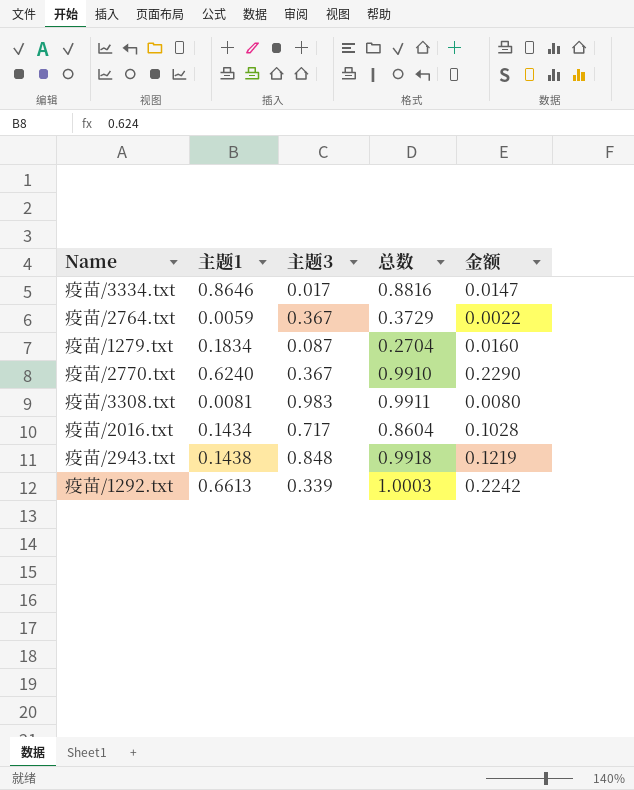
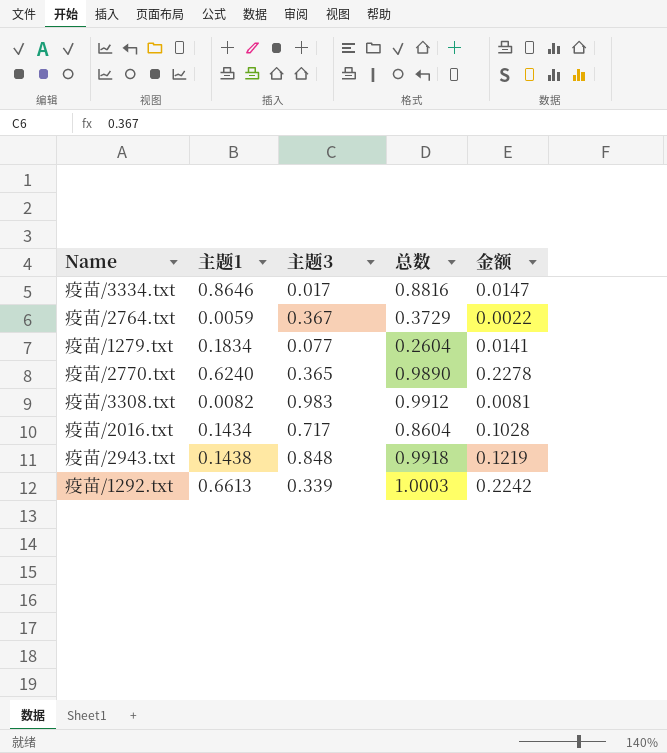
疫苗/1279.txt | 主题3: 0.087 -> 0.077
疫苗/1279.txt | 总数: 0.2704 -> 0.2604
疫苗/1279.txt | 金额: 0.0160 -> 0.0141
疫苗/2770.txt | 主题3: 0.367 -> 0.365
疫苗/2770.txt | 总数: 0.9910 -> 0.9890
疫苗/2770.txt | 金额: 0.2290 -> 0.2278
疫苗/3308.txt | 主题1: 0.0081 -> 0.0082
疫苗/3308.txt | 总数: 0.9911 -> 0.9912
疫苗/3308.txt | 金额: 0.0080 -> 0.0081

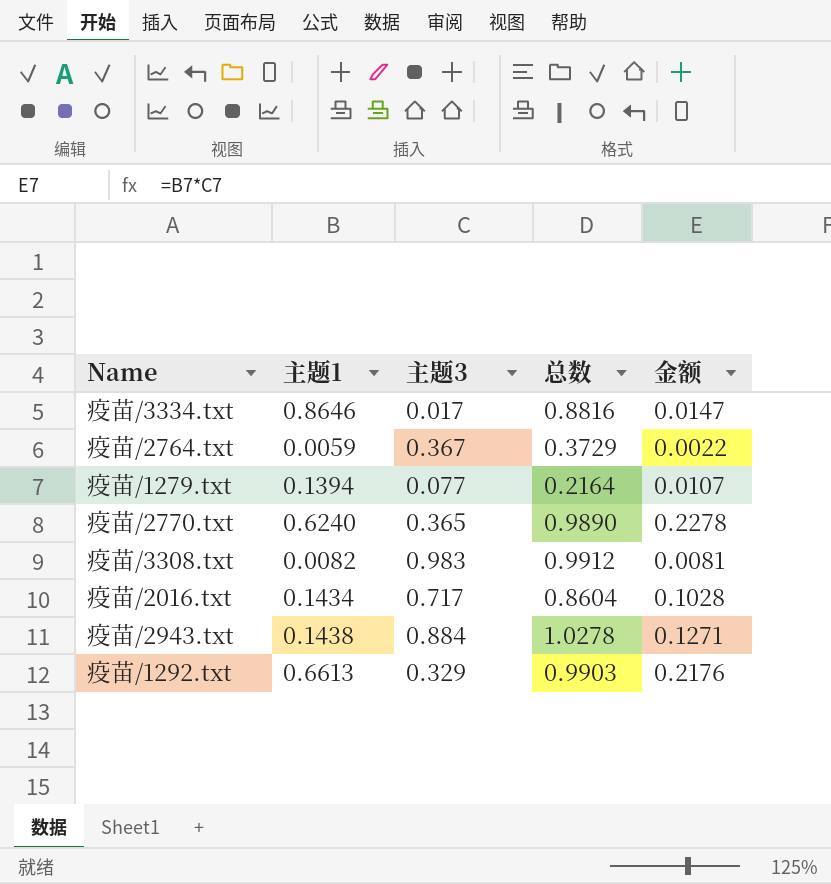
疫苗/1279.txt | 主题1: 0.1834 -> 0.1394
疫苗/1279.txt | 总数: 0.2604 -> 0.2164
疫苗/1279.txt | 金额: 0.0141 -> 0.0107
疫苗/2943.txt | 主题3: 0.848 -> 0.884
疫苗/2943.txt | 总数: 0.9918 -> 1.0278
疫苗/2943.txt | 金额: 0.1219 -> 0.1271
疫苗/1292.txt | 主题3: 0.339 -> 0.329
疫苗/1292.txt | 总数: 1.0003 -> 0.9903
疫苗/1292.txt | 金额: 0.2242 -> 0.2176

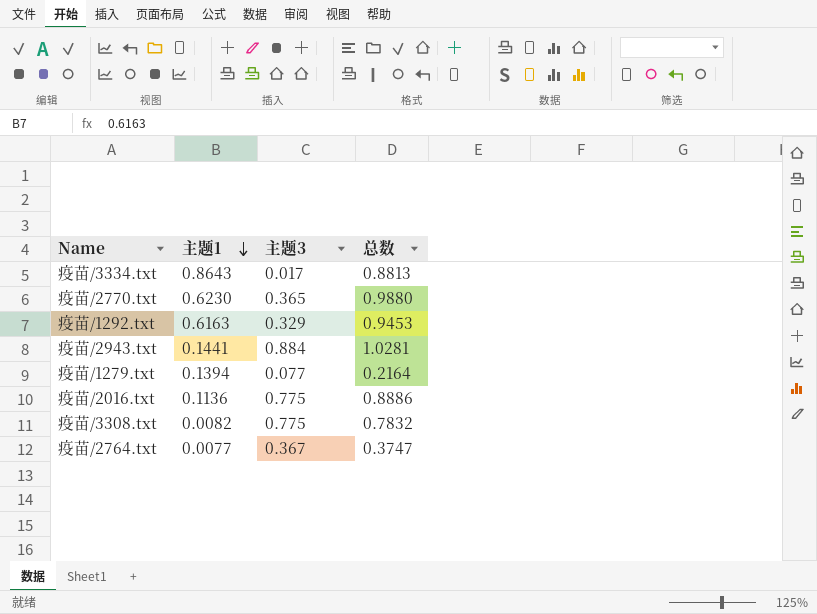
row order: none -> 主题1 descending
column 金额 | formula: [主题1] * [主题3] -> none
疫苗/3334.txt | 主题1: 0.8646 -> 0.8643
疫苗/3334.txt | 总数: 0.8816 -> 0.8813
疫苗/2770.txt | 主题1: 0.6240 -> 0.6230
疫苗/2770.txt | 总数: 0.9890 -> 0.9880
疫苗/1292.txt | 主题1: 0.6613 -> 0.6163
疫苗/1292.txt | 总数: 0.9903 -> 0.9453
疫苗/2943.txt | 主题1: 0.1438 -> 0.1441
疫苗/2943.txt | 总数: 1.0278 -> 1.0281
疫苗/2016.txt | 主题1: 0.1434 -> 0.1136
疫苗/2016.txt | 主题3: 0.717 -> 0.775
疫苗/2016.txt | 总数: 0.8604 -> 0.8886
疫苗/3308.txt | 主题3: 0.983 -> 0.775
疫苗/3308.txt | 总数: 0.9912 -> 0.7832
疫苗/2764.txt | 主题1: 0.0059 -> 0.0077
疫苗/2764.txt | 总数: 0.3729 -> 0.3747

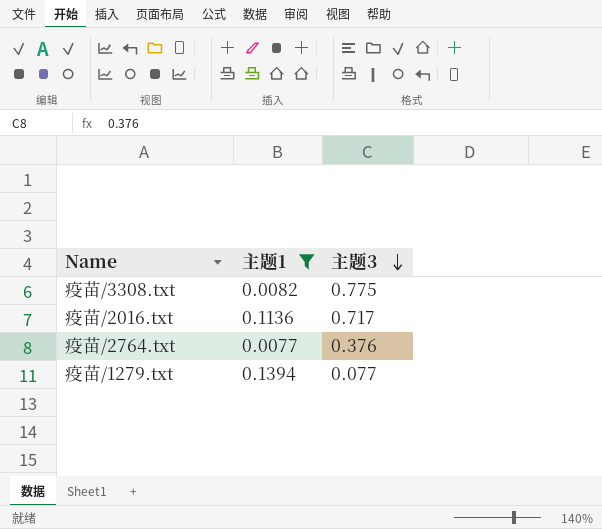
filter: none -> 主题1 <= 0.1394
row order: 主题1 descending -> 主题3 descending
column 总数 | formula: [主题1] + [主题3] -> none
疫苗/2016.txt | 主题3: 0.775 -> 0.717
疫苗/2764.txt | 主题3: 0.367 -> 0.376

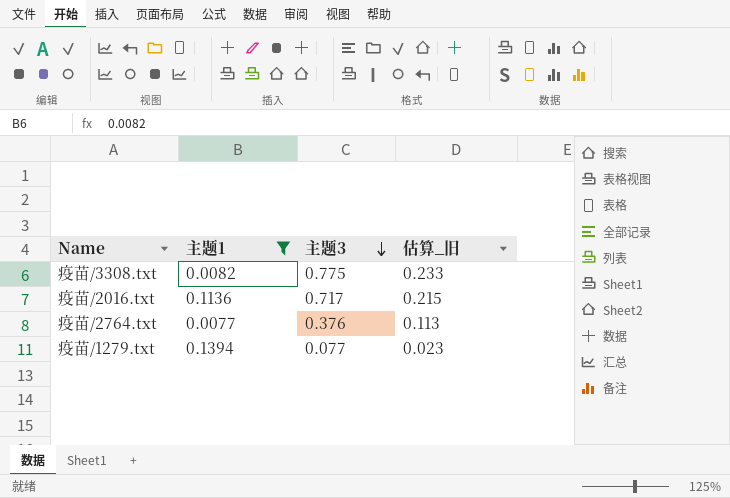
column 估算_旧 | formula: none -> [主题3] * 0.3

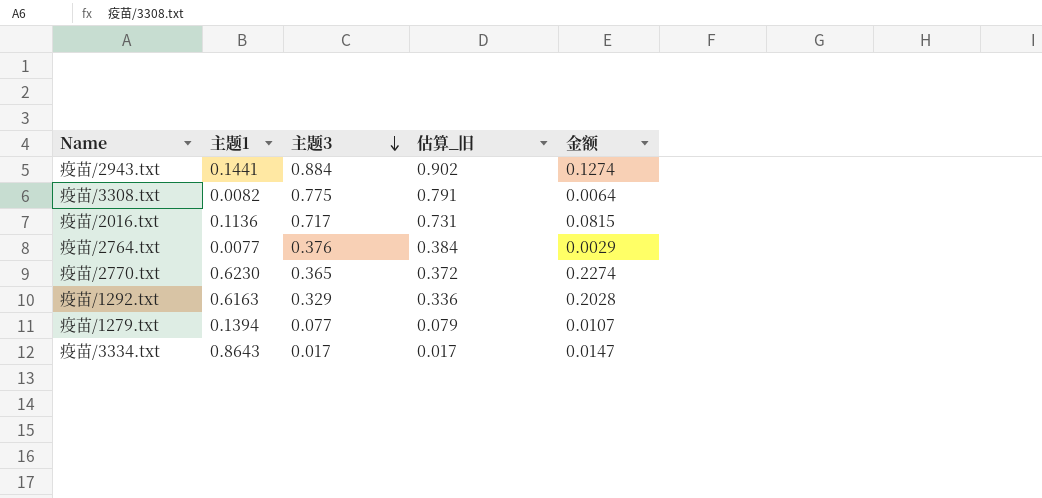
filter: 主题1 <= 0.1394 -> none
column 估算_旧 | formula: [主题3] * 0.3 -> [主题3] * 1.02
column 金额 | formula: none -> [主题1] * [主题3]

